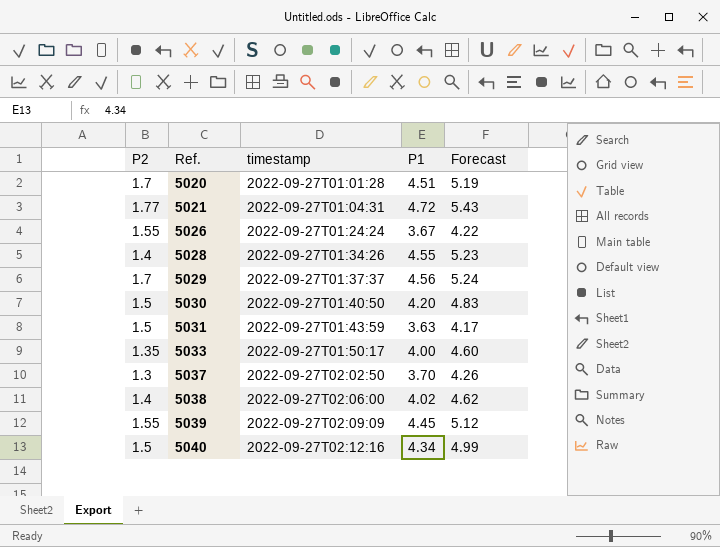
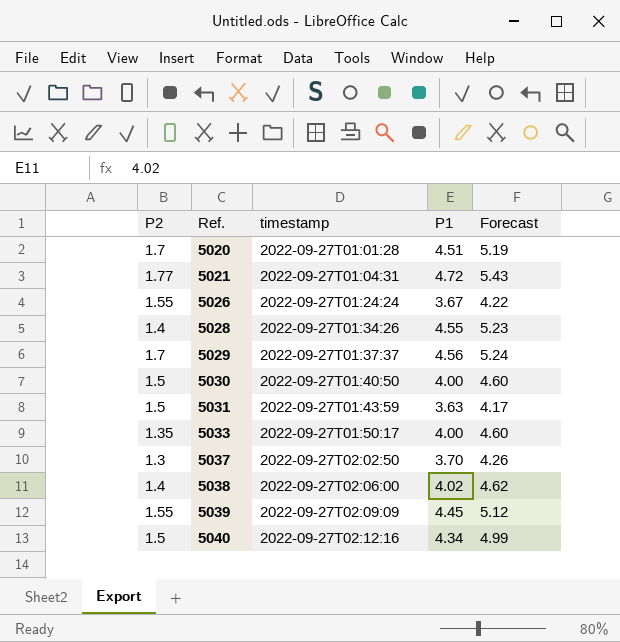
5030 | P1: 4.20 -> 4.00
5030 | Forecast: 4.83 -> 4.60

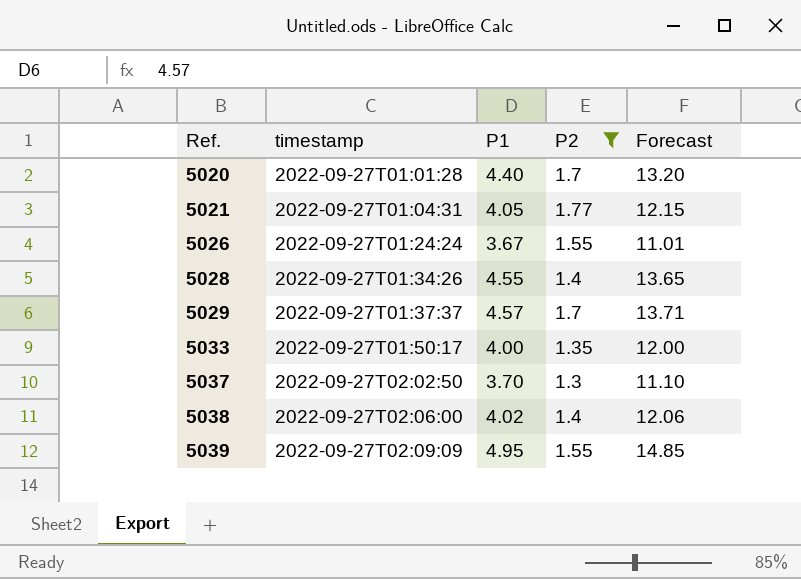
filter: none -> P2 != 1.5
column P2 | position: 1 -> 4
column Forecast | formula: [P1] * 1.15 -> [P1] * 3
5020 | P1: 4.51 -> 4.40
5021 | P1: 4.72 -> 4.05
5029 | P1: 4.56 -> 4.57
5039 | P1: 4.45 -> 4.95

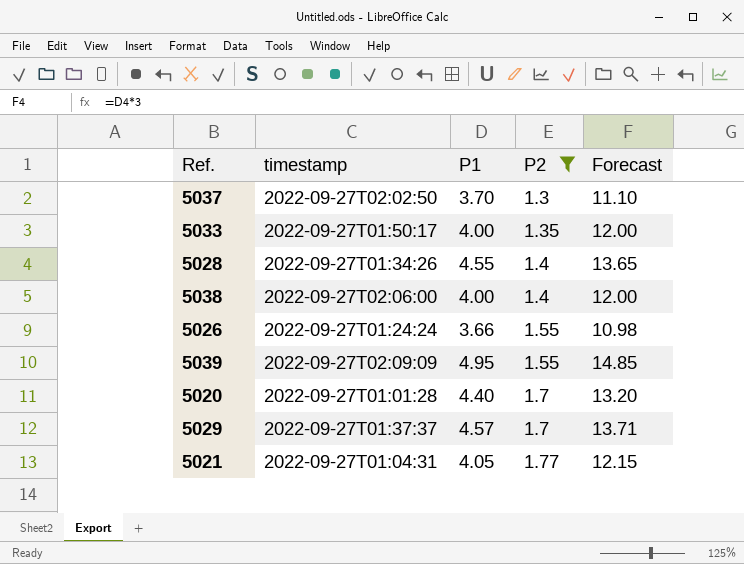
row order: Ref. ascending -> P2 ascending
5038 | P1: 4.02 -> 4.00
5038 | Forecast: 12.06 -> 12.00
5026 | P1: 3.67 -> 3.66
5026 | Forecast: 11.01 -> 10.98

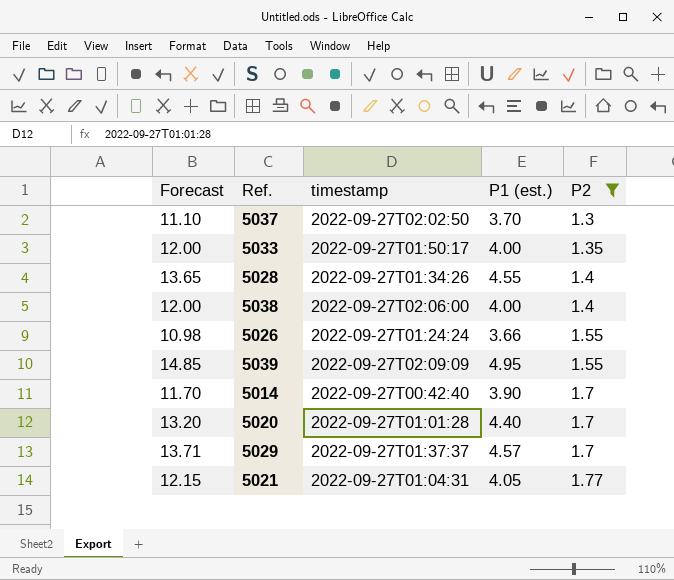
column Forecast | position: 5 -> 1
column name: P1 -> P1 (est.)
row 5014: none -> 11.70 | 2022-09-27T00:42:40 | 3.90 | 1.7

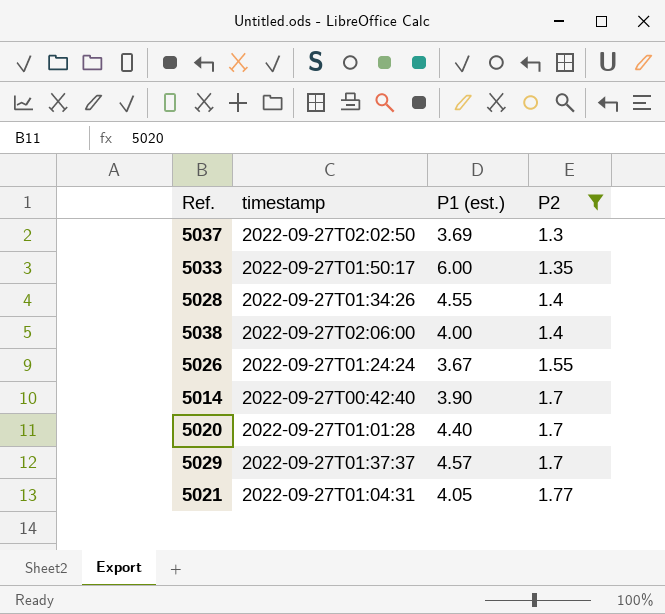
column Forecast | formula: [P1 (est.)] * 3 -> none
row 5039: 14.85 | 2022-09-27T02:09:09 | 4.95 | 1.55 -> none
5037 | P1 (est.): 3.70 -> 3.69
5033 | P1 (est.): 4.00 -> 6.00
5026 | P1 (est.): 3.66 -> 3.67

